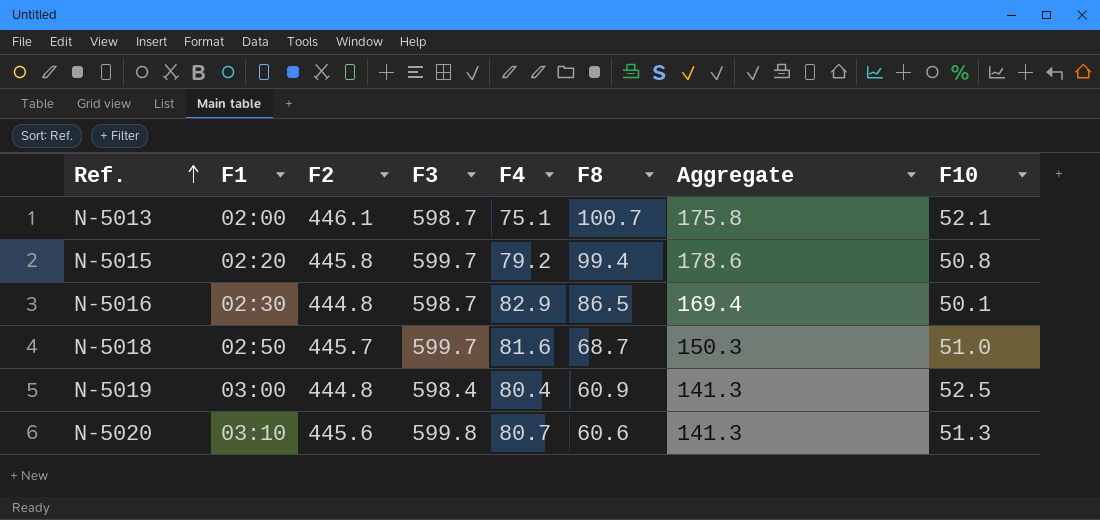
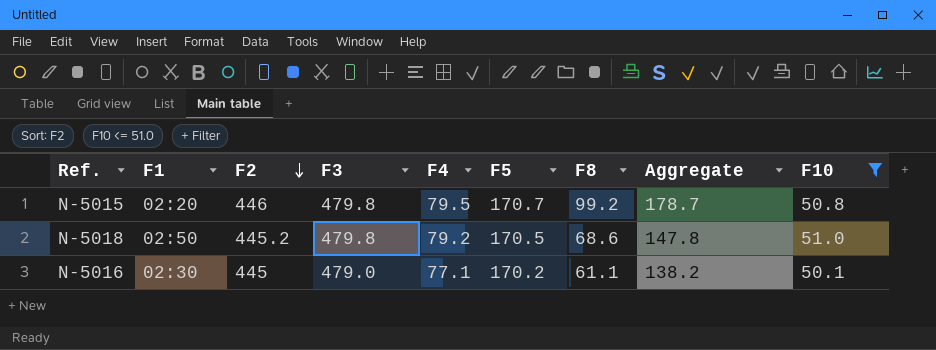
filter: none -> F10 <= 51.0
row order: Ref. ascending -> F2 descending
column F5 | position: none -> 6
N-5015 | F2: 445.8 -> 446
N-5015 | F3: 599.7 -> 479.8
N-5015 | F4: 79.2 -> 79.5
N-5015 | F8: 99.4 -> 99.2
N-5015 | Aggregate: 178.6 -> 178.7
N-5018 | F2: 445.7 -> 445.2
N-5018 | F3: 599.7 -> 479.8
N-5018 | F4: 81.6 -> 79.2
N-5018 | F8: 68.7 -> 68.6
N-5018 | Aggregate: 150.3 -> 147.8
N-5016 | F2: 444.8 -> 445
N-5016 | F3: 598.7 -> 479.0
N-5016 | F4: 82.9 -> 77.1
N-5016 | F8: 86.5 -> 61.1
N-5016 | Aggregate: 169.4 -> 138.2

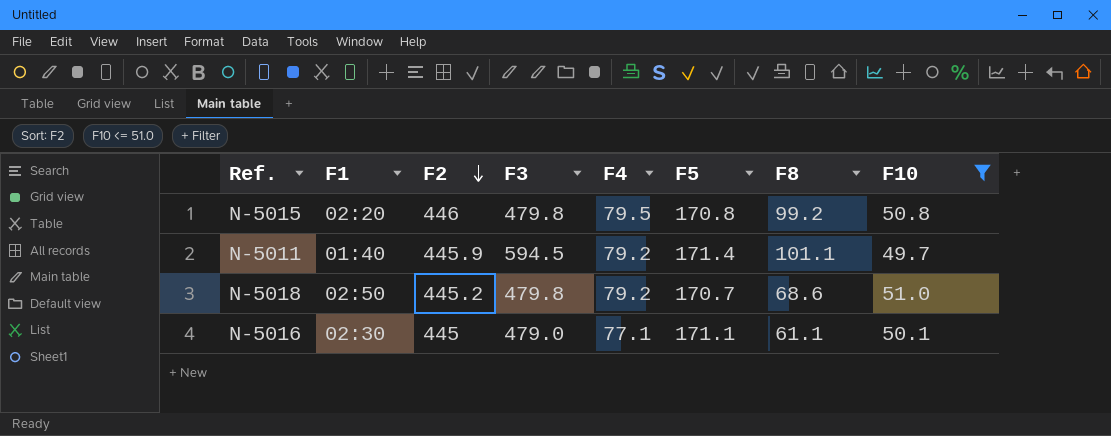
column Aggregate | formula: [F4] + [F8] -> none
N-5015 | F5: 170.7 -> 170.8
row N-5011: none -> 01:40 | 445.9 | 594.5 | 79.2 | 171.4 | 101.1 | 49.7
N-5018 | F5: 170.5 -> 170.7
N-5016 | F5: 170.2 -> 171.1

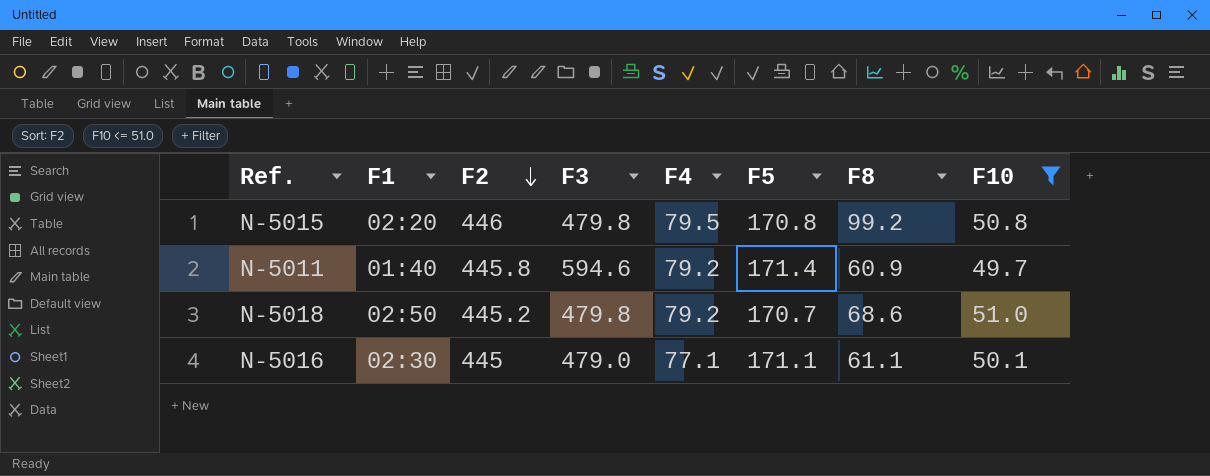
N-5011 | F2: 445.9 -> 445.8
N-5011 | F3: 594.5 -> 594.6
N-5011 | F8: 101.1 -> 60.9

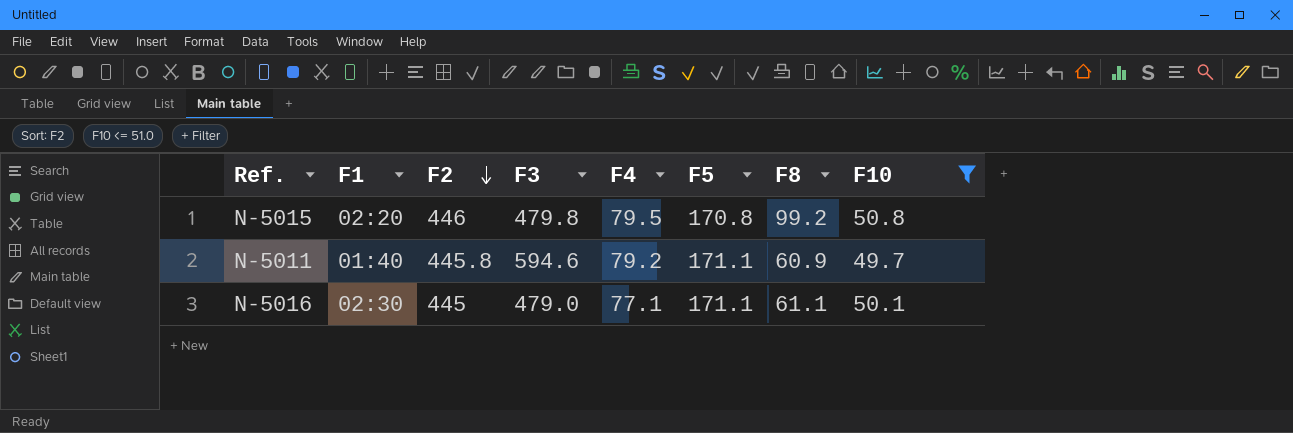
row N-5018: 02:50 | 445.2 | 479.8 | 79.2 | 170.7 | 68.6 | 51.0 -> none
N-5011 | F5: 171.4 -> 171.1

